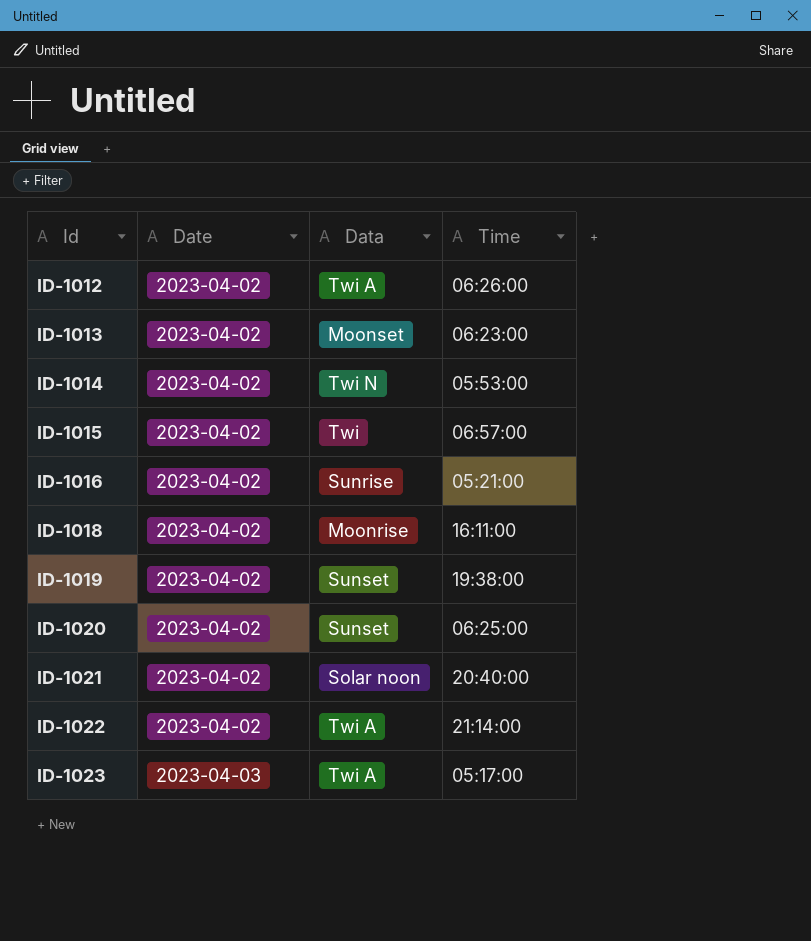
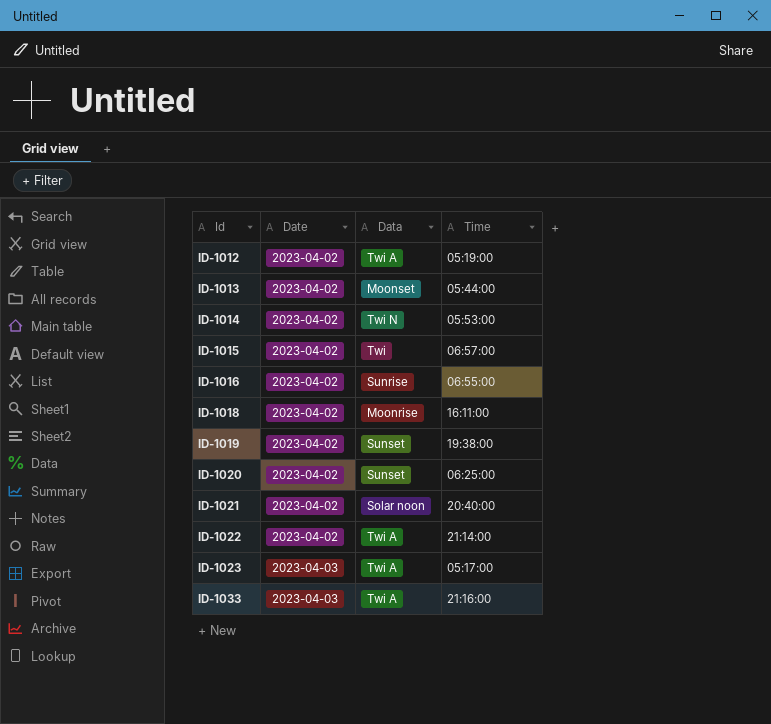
ID-1012 | Time: 06:26:00 -> 05:19:00
ID-1013 | Time: 06:23:00 -> 05:44:00
ID-1016 | Time: 05:21:00 -> 06:55:00
row ID-1033: none -> 2023-04-03 | Twi A | 21:16:00

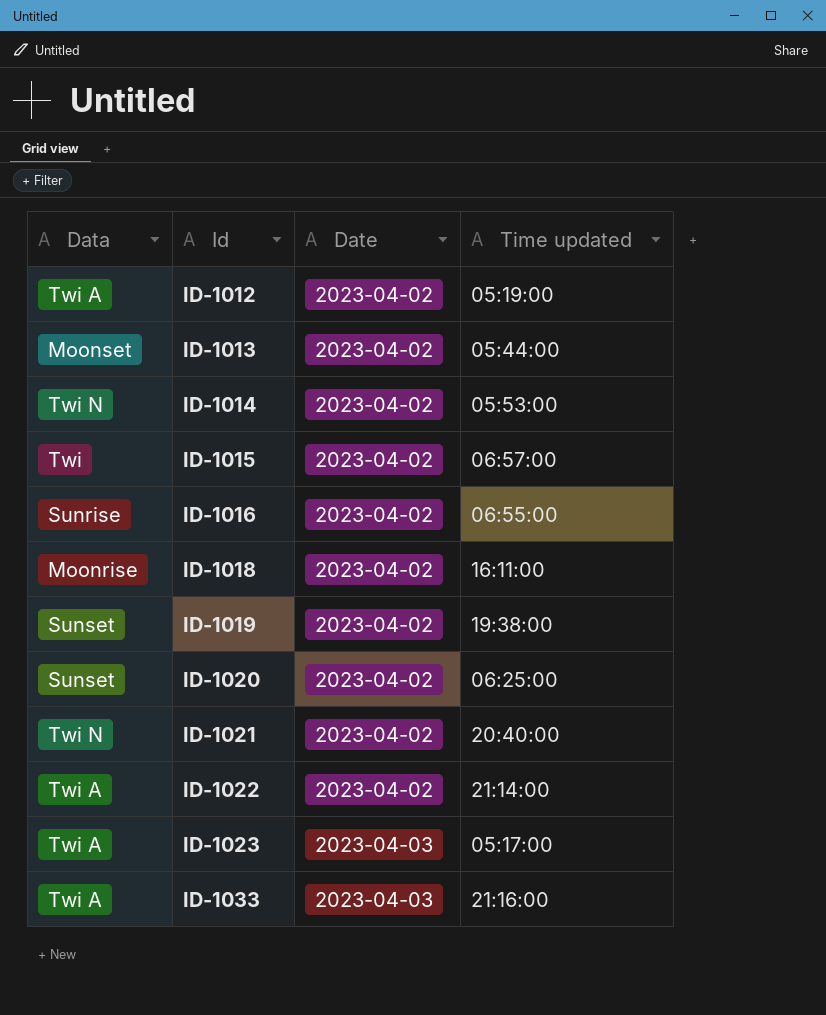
column Data | position: 3 -> 1
column name: Time -> Time updated
ID-1021 | Data: Solar noon -> Twi N

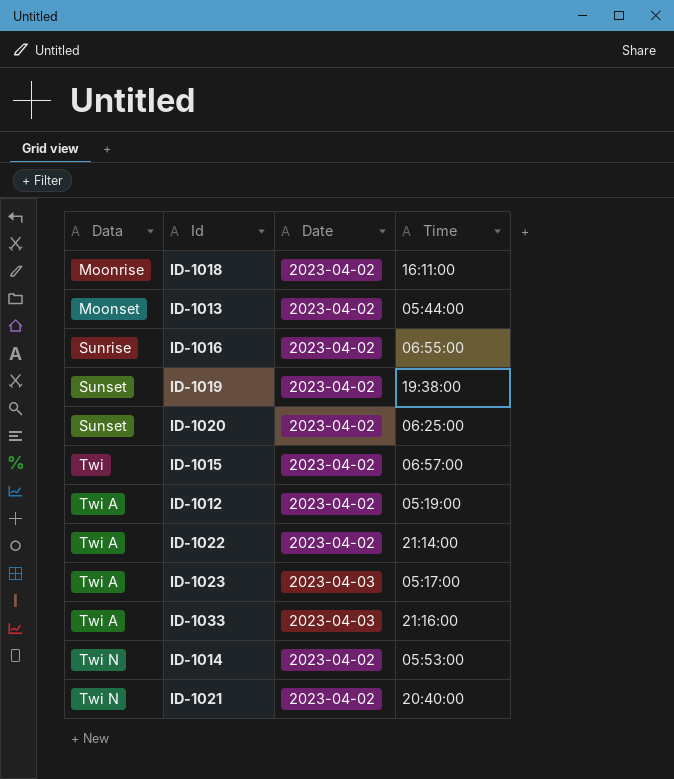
row order: Id ascending -> Data ascending
column name: Time updated -> Time

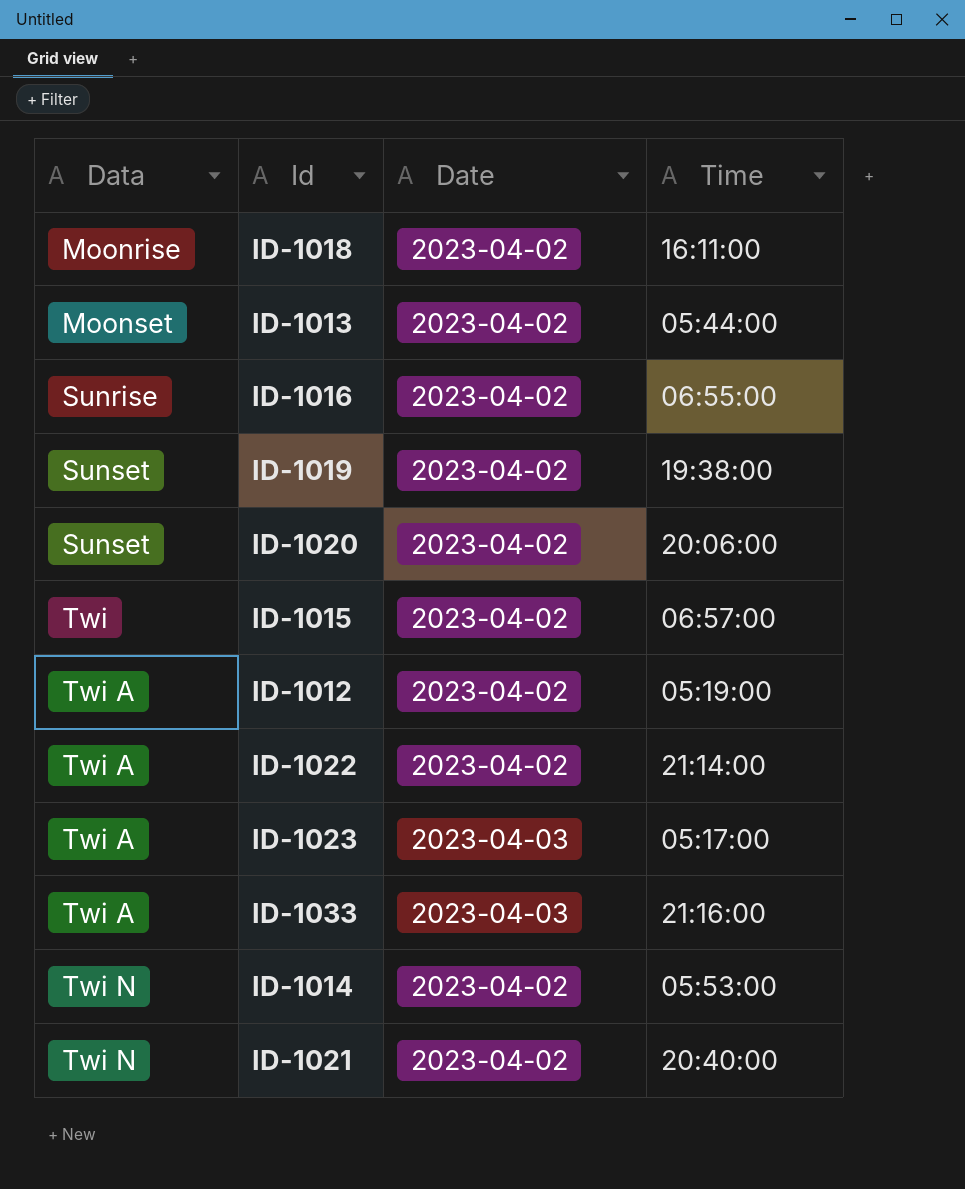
ID-1020 | Time: 06:25:00 -> 20:06:00

